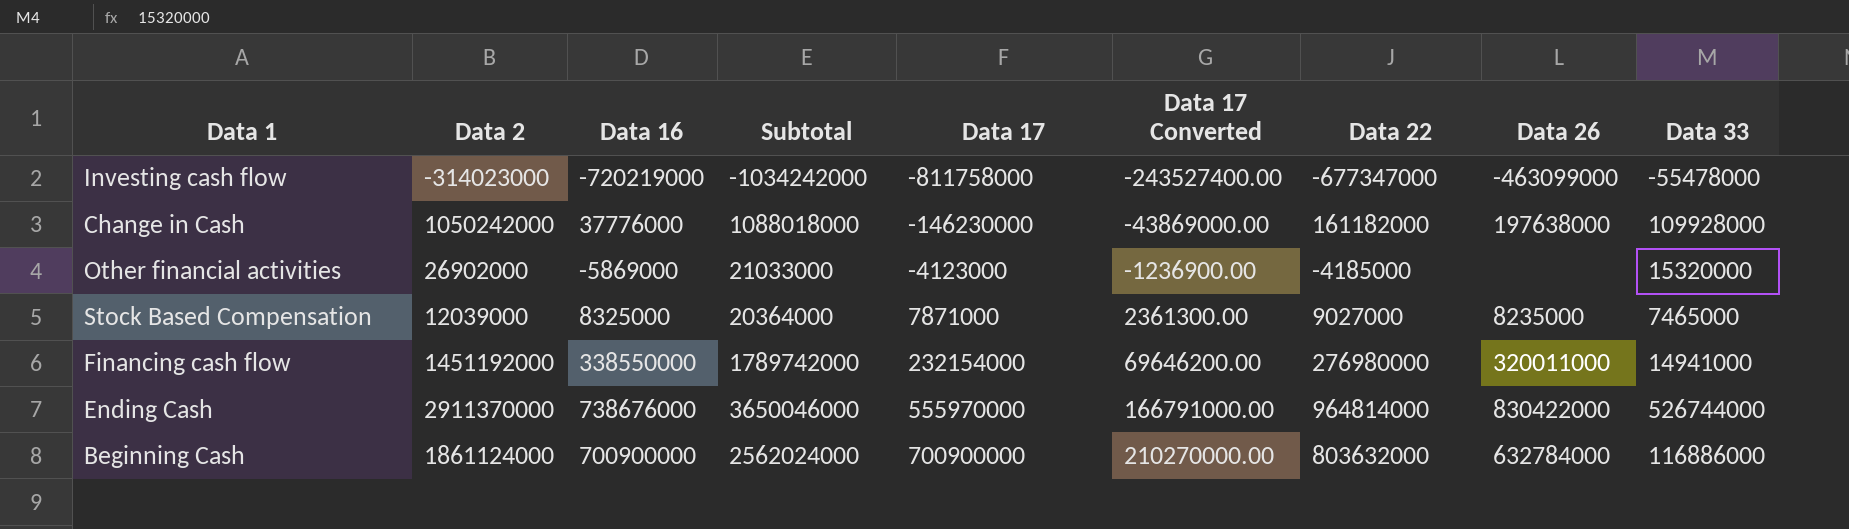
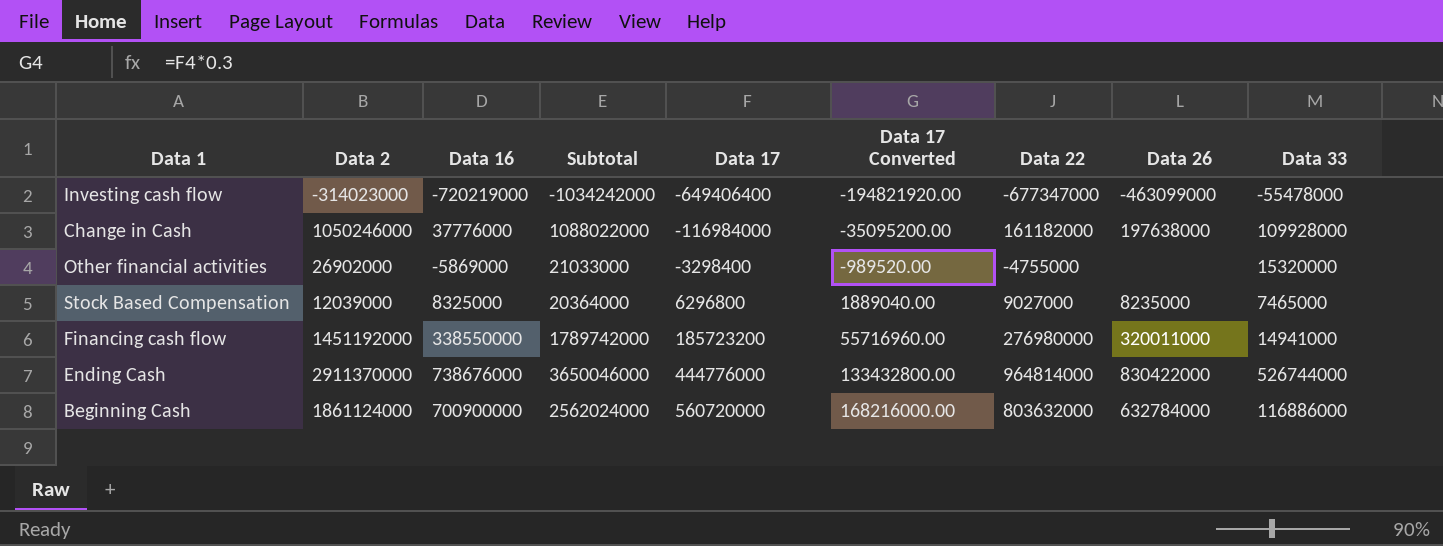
Investing cash flow | Data 17: -811758000 -> -649406400
Investing cash flow | Data 17 Converted: -243527400.00 -> -194821920.00
Change in Cash | Data 2: 1050242000 -> 1050246000
Change in Cash | Subtotal: 1088018000 -> 1088022000
Change in Cash | Data 17: -146230000 -> -116984000
Change in Cash | Data 17 Converted: -43869000.00 -> -35095200.00
Other financial activities | Data 17: -4123000 -> -3298400
Other financial activities | Data 17 Converted: -1236900.00 -> -989520.00
Other financial activities | Data 22: -4185000 -> -4755000
Stock Based Compensation | Data 17: 7871000 -> 6296800
Stock Based Compensation | Data 17 Converted: 2361300.00 -> 1889040.00
Financing cash flow | Data 17: 232154000 -> 185723200
Financing cash flow | Data 17 Converted: 69646200.00 -> 55716960.00
Ending Cash | Data 17: 555970000 -> 444776000
Ending Cash | Data 17 Converted: 166791000.00 -> 133432800.00
Beginning Cash | Data 17: 700900000 -> 560720000
Beginning Cash | Data 17 Converted: 210270000.00 -> 168216000.00

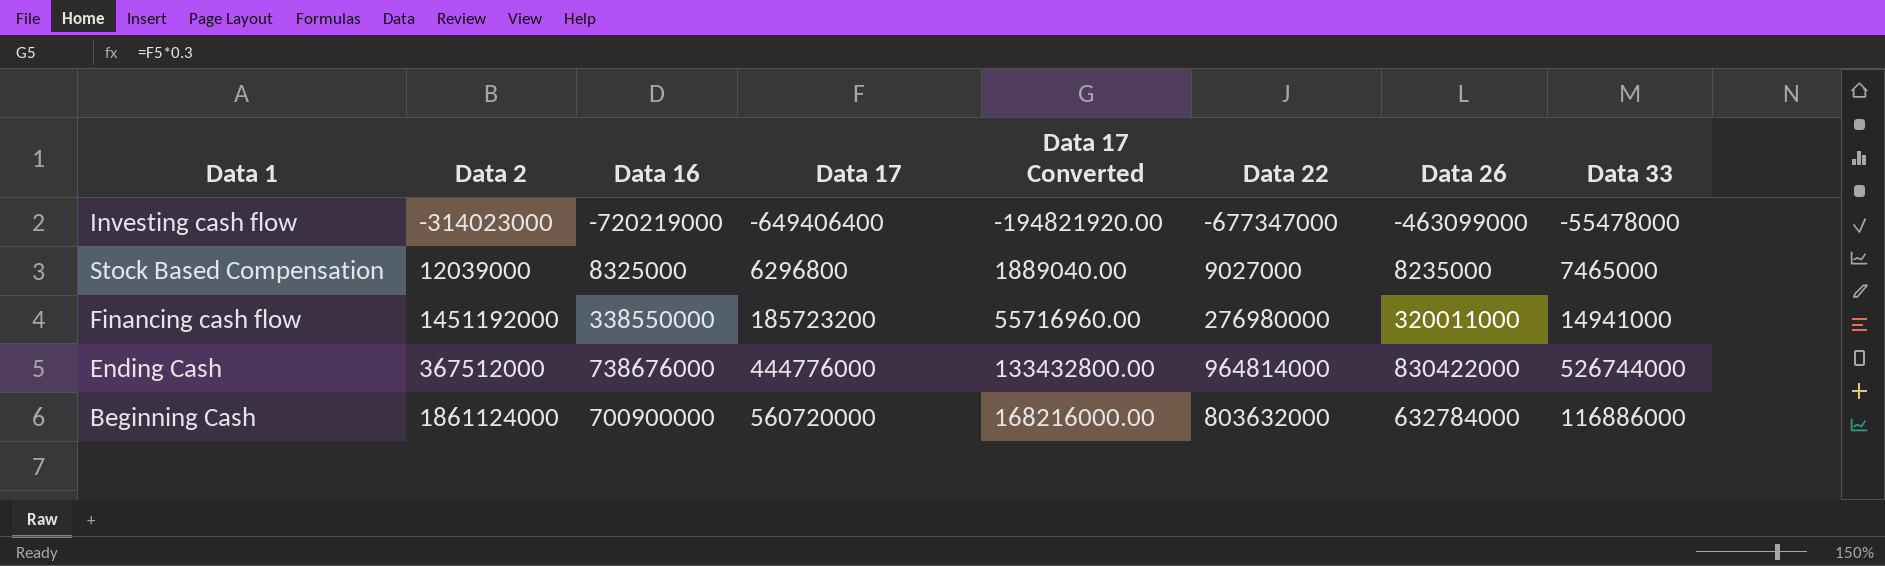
column Subtotal | formula: [Data 2] + [Data 16] -> none
row Change in Cash: 1050246000 | 37776000 | 1088022000 | -116984000 | -35095200.00 | 161182000 | 197638000 | 109928000 -> none
row Other financial activities: 26902000 | -5869000 | 21033000 | -3298400 | -989520.00 | -4755000 | none | 15320000 -> none
Ending Cash | Data 2: 2911370000 -> 367512000

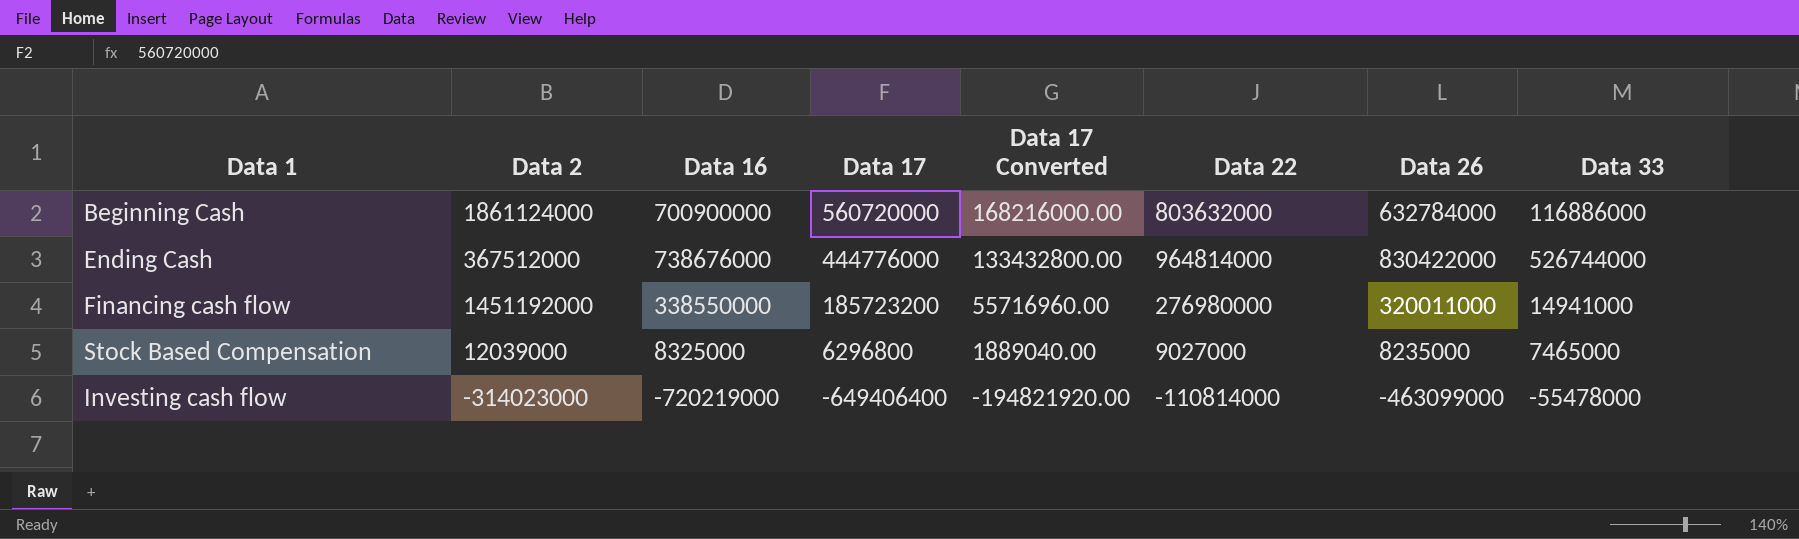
row order: Data 17 ascending -> Data 17 descending
Investing cash flow | Data 22: -677347000 -> -110814000

